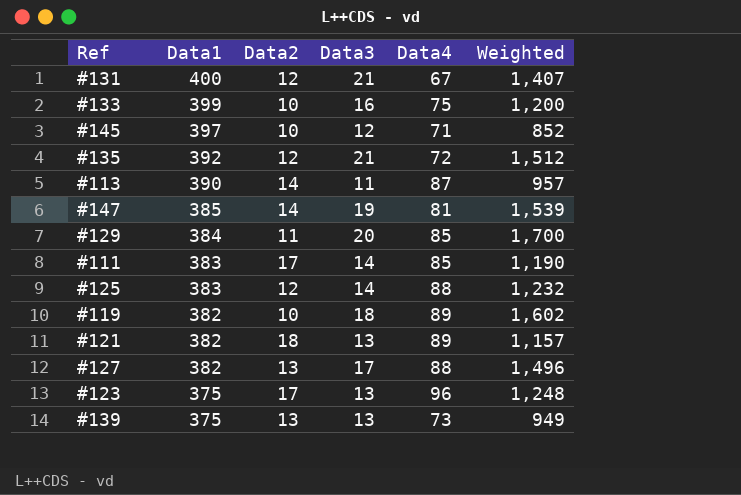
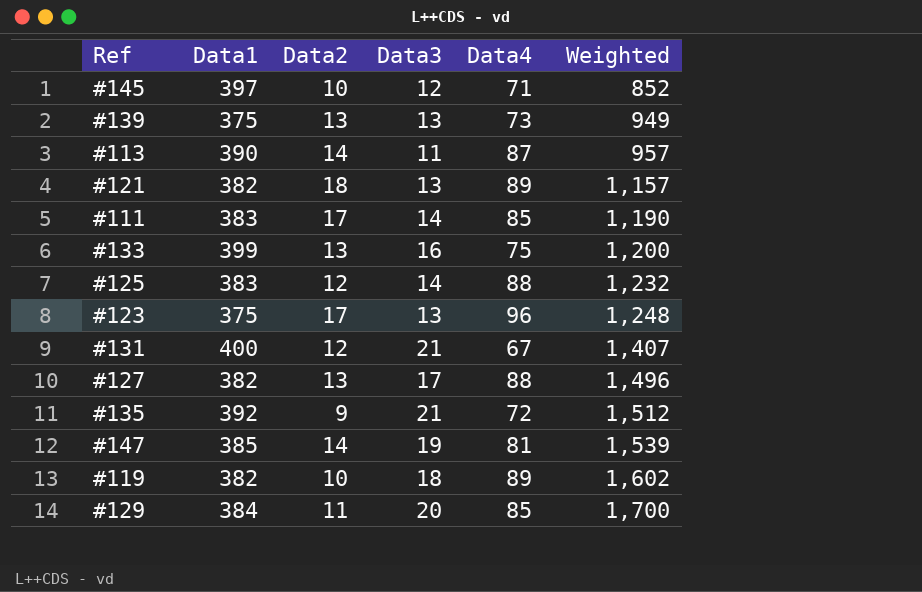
row order: Data1 descending -> Weighted ascending
#133 | Data2: 10 -> 13
#135 | Data2: 12 -> 9

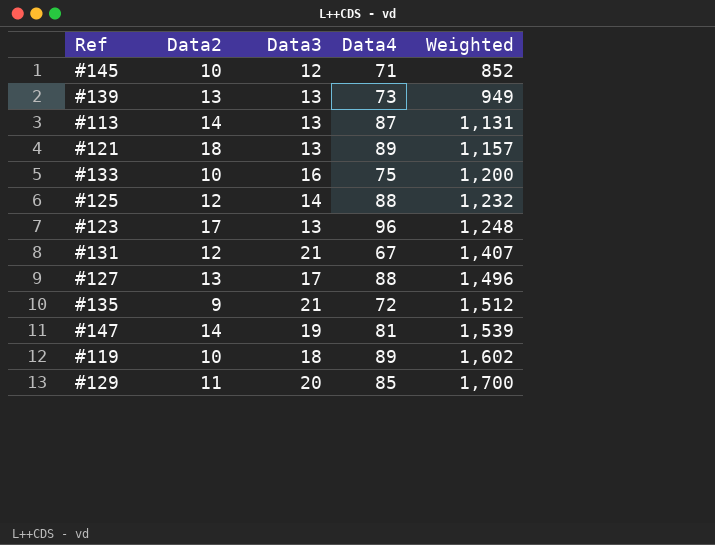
column Data1 | position: 2 -> none
row #111: 383 | 17 | 14 | 85 | 1,190 -> none
#113 | Data3: 11 -> 13
#113 | Weighted: 957 -> 1,131
#133 | Data2: 13 -> 10

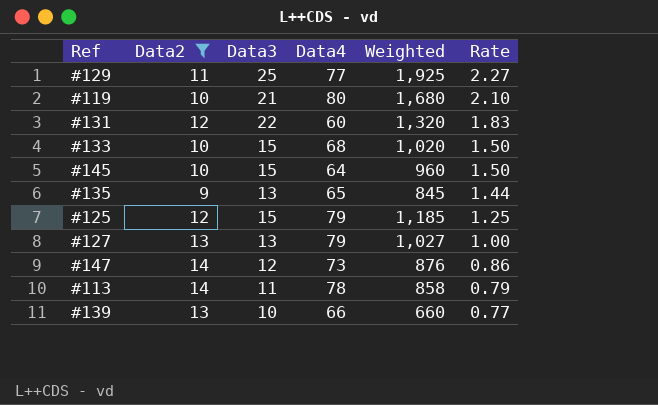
filter: none -> Data2 <= 14
row order: Weighted ascending -> Rate descending
column Rate | formula: none -> [Data3] / [Data2]
#129 | Data3: 20 -> 25
#129 | Data4: 85 -> 77
#129 | Weighted: 1,700 -> 1,925
#119 | Data3: 18 -> 21
#119 | Data4: 89 -> 80
#119 | Weighted: 1,602 -> 1,680
#131 | Data3: 21 -> 22
#131 | Data4: 67 -> 60
#131 | Weighted: 1,407 -> 1,320
#133 | Data3: 16 -> 15
#133 | Data4: 75 -> 68
#133 | Weighted: 1,200 -> 1,020
#145 | Data3: 12 -> 15
#145 | Data4: 71 -> 64
#145 | Weighted: 852 -> 960
#135 | Data3: 21 -> 13
#135 | Data4: 72 -> 65
#135 | Weighted: 1,512 -> 845
#125 | Data3: 14 -> 15
#125 | Data4: 88 -> 79
#125 | Weighted: 1,232 -> 1,185
#127 | Data3: 17 -> 13
#127 | Data4: 88 -> 79
#127 | Weighted: 1,496 -> 1,027
#147 | Data3: 19 -> 12
#147 | Data4: 81 -> 73
#147 | Weighted: 1,539 -> 876
#113 | Data3: 13 -> 11
#113 | Data4: 87 -> 78
#113 | Weighted: 1,131 -> 858
#139 | Data3: 13 -> 10
#139 | Data4: 73 -> 66
#139 | Weighted: 949 -> 660

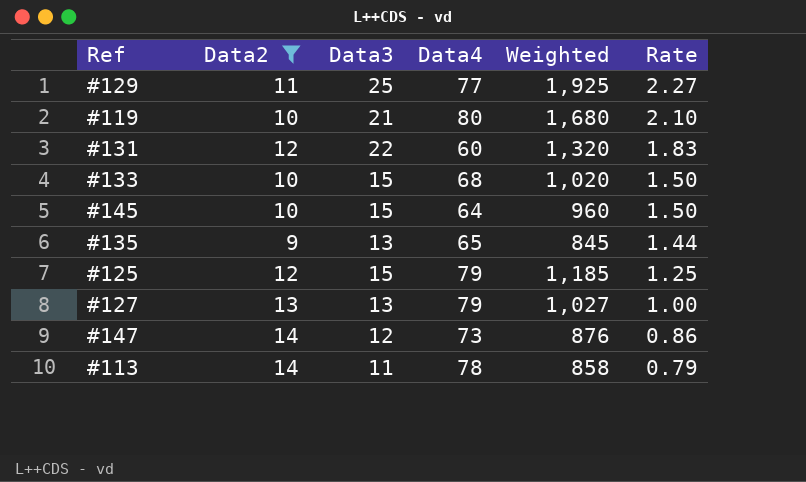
row #139: 13 | 10 | 66 | 660 | 0.77 -> none

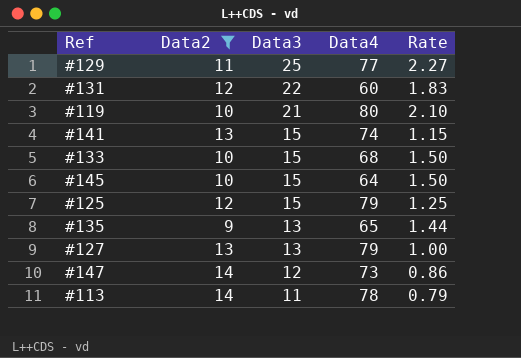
row order: Rate descending -> Data3 descending
column Weighted | formula: [Data3] * [Data4] -> none
row #141: none -> 13 | 15 | 74 | 1.15

